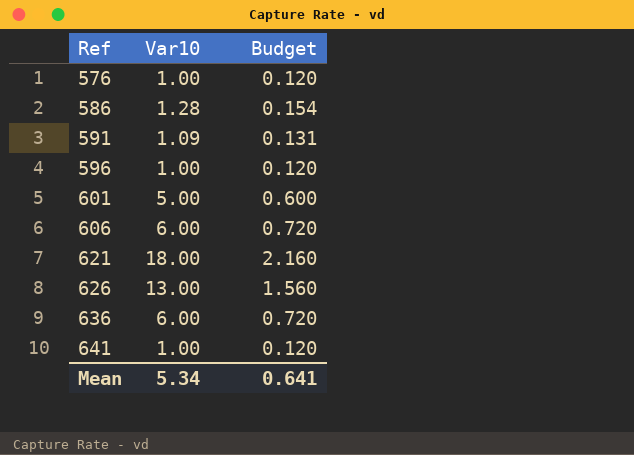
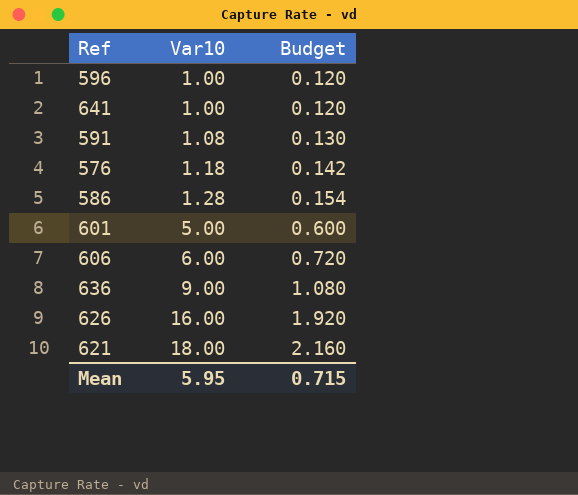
row order: Ref ascending -> Var10 ascending
591 | Var10: 1.09 -> 1.08
591 | Budget: 0.131 -> 0.130
576 | Var10: 1.00 -> 1.18
576 | Budget: 0.120 -> 0.142
636 | Var10: 6.00 -> 9.00
636 | Budget: 0.720 -> 1.080
626 | Var10: 13.00 -> 16.00
626 | Budget: 1.560 -> 1.920
Mean | Var10: 5.34 -> 5.95
Mean | Budget: 0.641 -> 0.715

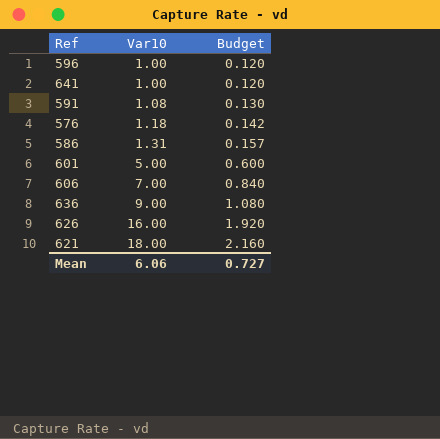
586 | Var10: 1.28 -> 1.31
586 | Budget: 0.154 -> 0.157
606 | Var10: 6.00 -> 7.00
606 | Budget: 0.720 -> 0.840
Mean | Var10: 5.95 -> 6.06
Mean | Budget: 0.715 -> 0.727

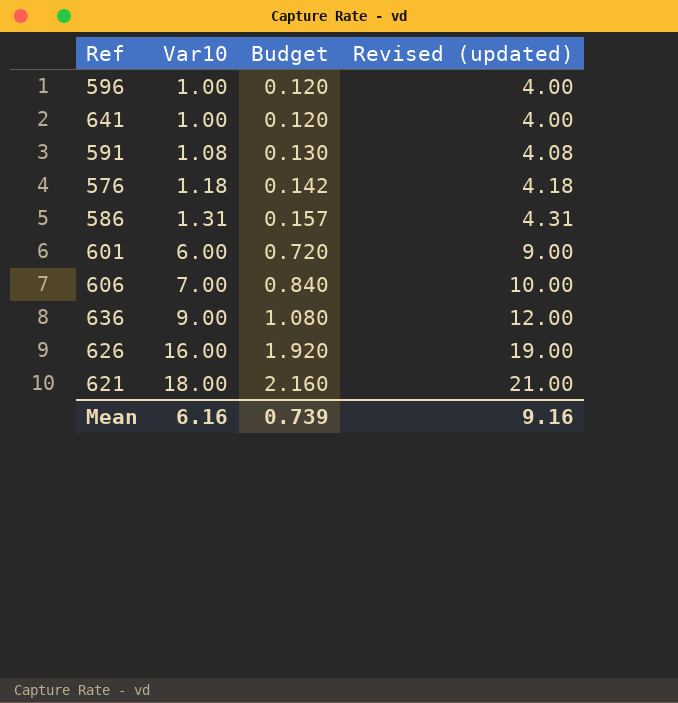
column Revised (updated) | formula: none -> [Var10] + 3
601 | Var10: 5.00 -> 6.00
601 | Budget: 0.600 -> 0.720
Mean | Var10: 6.06 -> 6.16
Mean | Budget: 0.727 -> 0.739

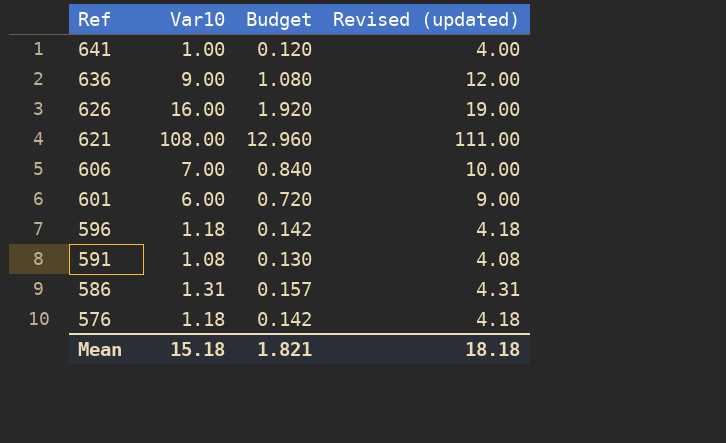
row order: Var10 ascending -> Ref descending
621 | Var10: 18.00 -> 108.00
621 | Budget: 2.160 -> 12.960
621 | Revised (updated): 21.00 -> 111.00
596 | Var10: 1.00 -> 1.18
596 | Budget: 0.120 -> 0.142
596 | Revised (updated): 4.00 -> 4.18
Mean | Var10: 6.16 -> 15.18
Mean | Budget: 0.739 -> 1.821
Mean | Revised (updated): 9.16 -> 18.18

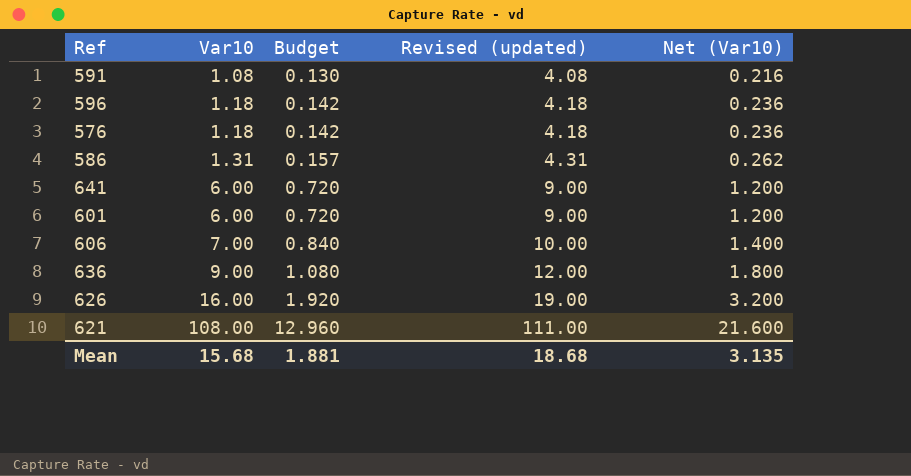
row order: Ref descending -> Var10 ascending
column Net (Var10) | formula: none -> [Var10] * 0.2
641 | Var10: 1.00 -> 6.00
641 | Budget: 0.120 -> 0.720
641 | Revised (updated): 4.00 -> 9.00
Mean | Var10: 15.18 -> 15.68
Mean | Budget: 1.821 -> 1.881
Mean | Revised (updated): 18.18 -> 18.68

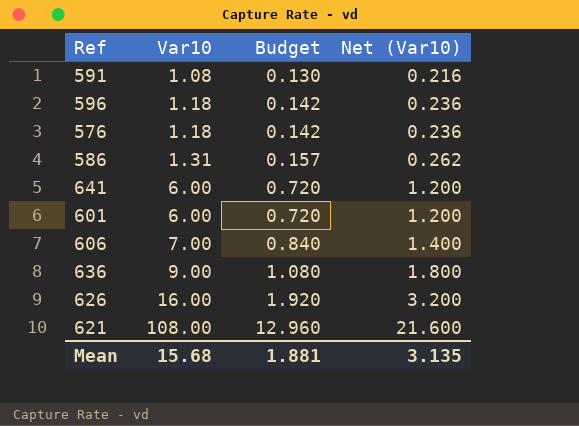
column Revised (updated) | formula: [Var10] + 3 -> none

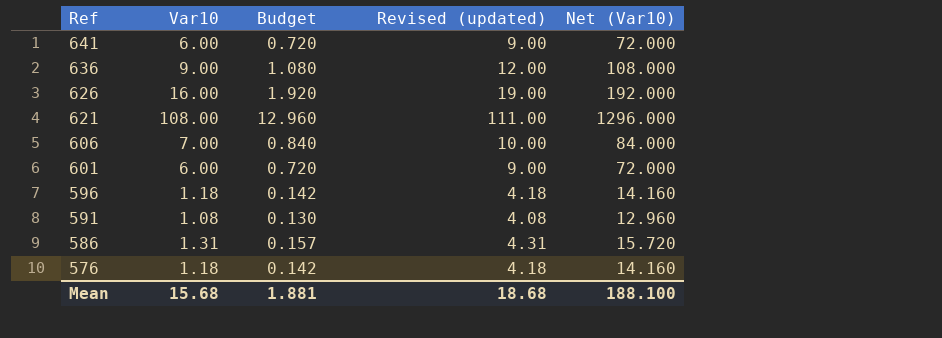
row order: Var10 ascending -> Ref descending
column Revised (updated) | formula: none -> [Var10] + 3
column Net (Var10) | formula: [Var10] * 0.2 -> [Var10] * 12
Mean | Net (Var10): 3.135 -> 188.100

